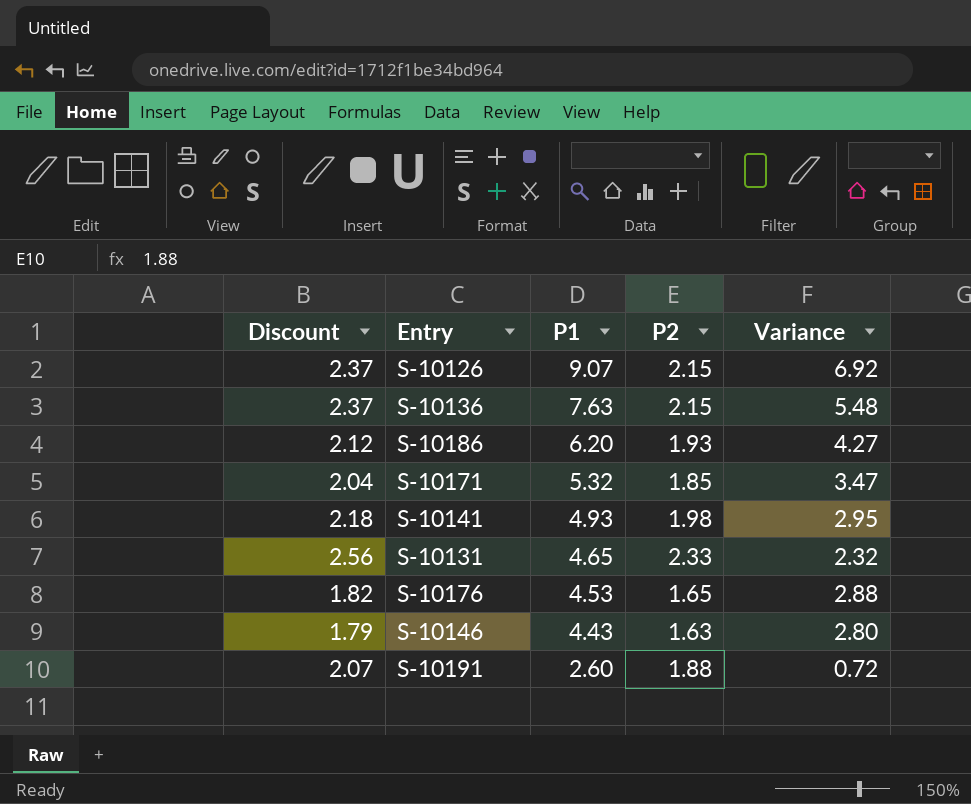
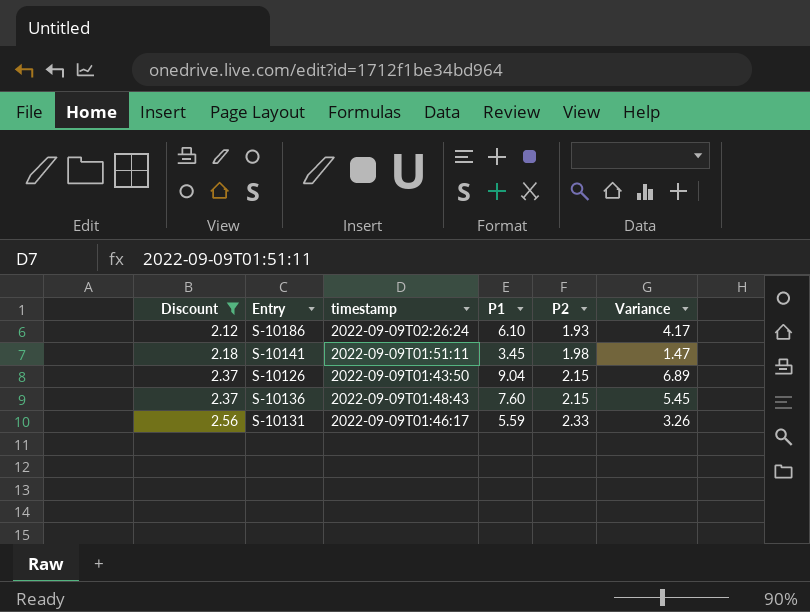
filter: none -> Discount >= 2.12
row order: P1 descending -> Discount ascending
column timestamp | position: none -> 3
S-10186 | P1: 6.20 -> 6.10
S-10186 | Variance: 4.27 -> 4.17
S-10141 | P1: 4.93 -> 3.45
S-10141 | Variance: 2.95 -> 1.47
S-10126 | P1: 9.07 -> 9.04
S-10126 | Variance: 6.92 -> 6.89
S-10136 | P1: 7.63 -> 7.60
S-10136 | Variance: 5.48 -> 5.45
S-10131 | P1: 4.65 -> 5.59
S-10131 | Variance: 2.32 -> 3.26

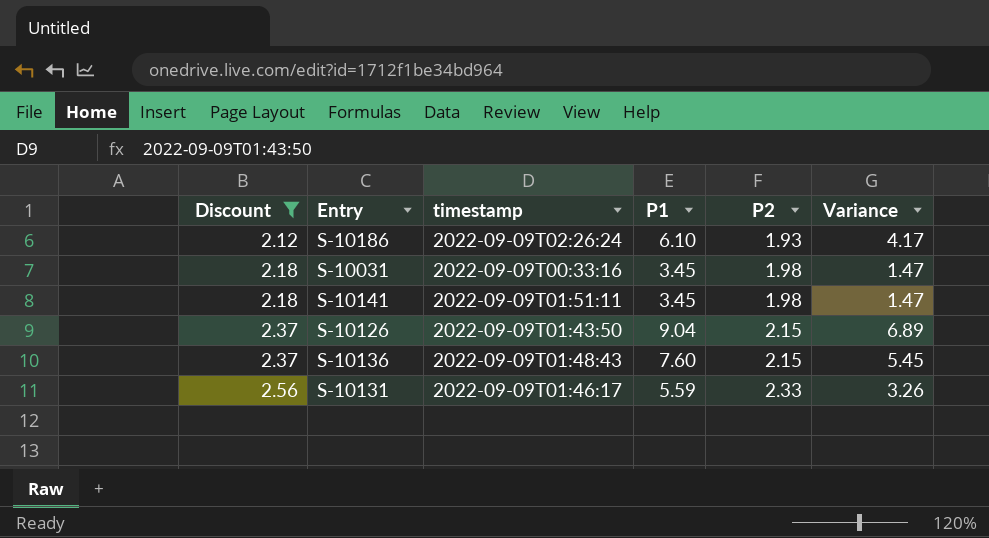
row S-10031: none -> 2.18 | 2022-09-09T00:33:16 | 3.45 | 1.98 | 1.47

